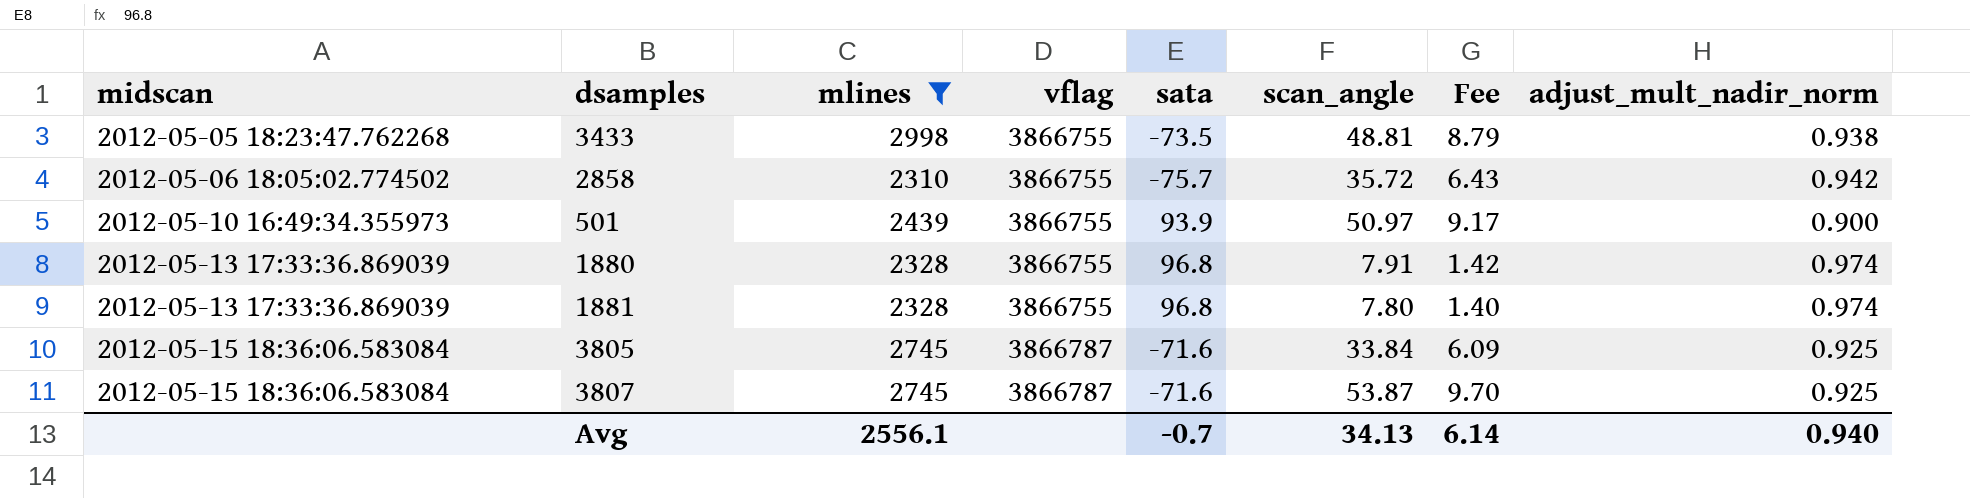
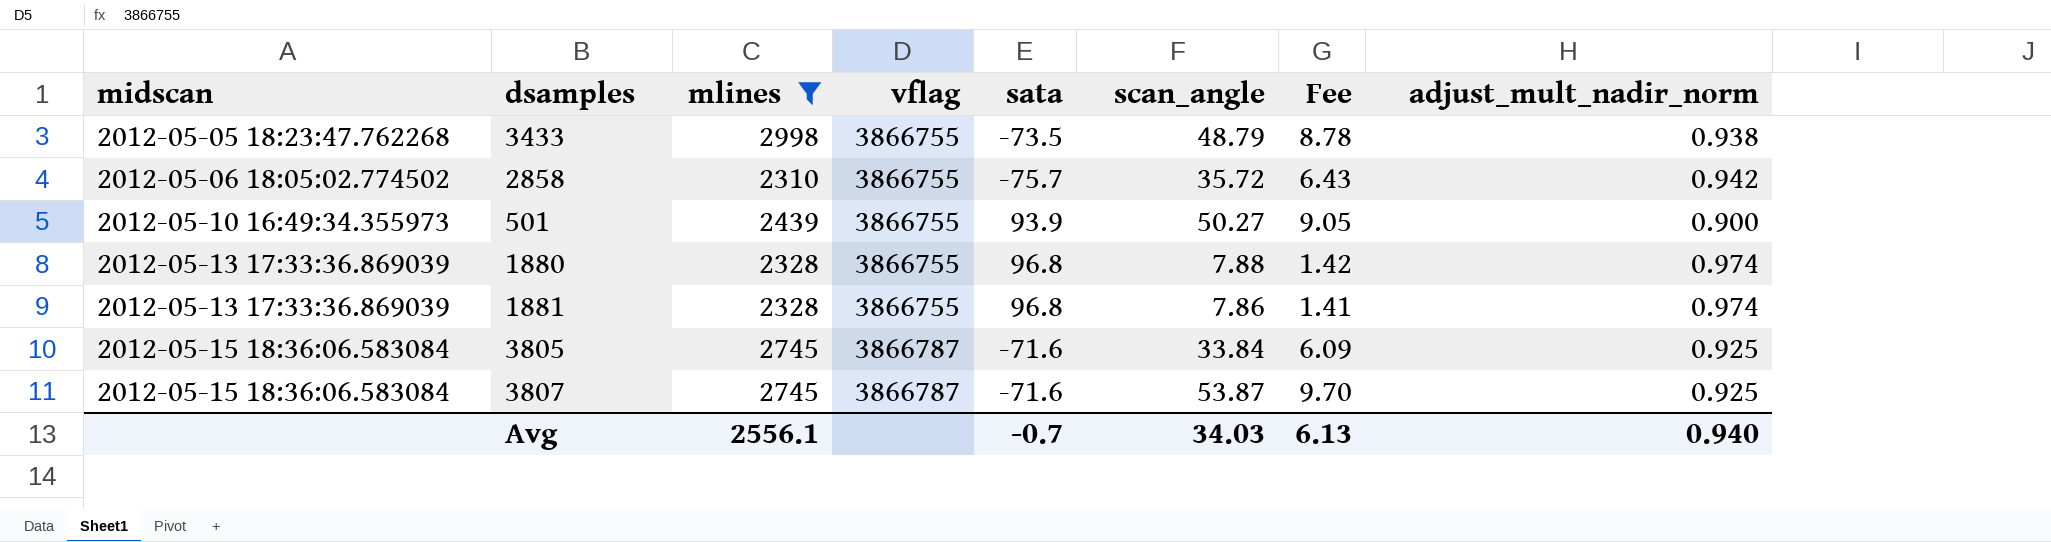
3433 | scan_angle: 48.81 -> 48.79
3433 | Fee: 8.79 -> 8.78
501 | scan_angle: 50.97 -> 50.27
501 | Fee: 9.17 -> 9.05
1880 | scan_angle: 7.91 -> 7.88
1881 | scan_angle: 7.80 -> 7.86
1881 | Fee: 1.40 -> 1.41
Avg | scan_angle: 34.13 -> 34.03
Avg | Fee: 6.14 -> 6.13

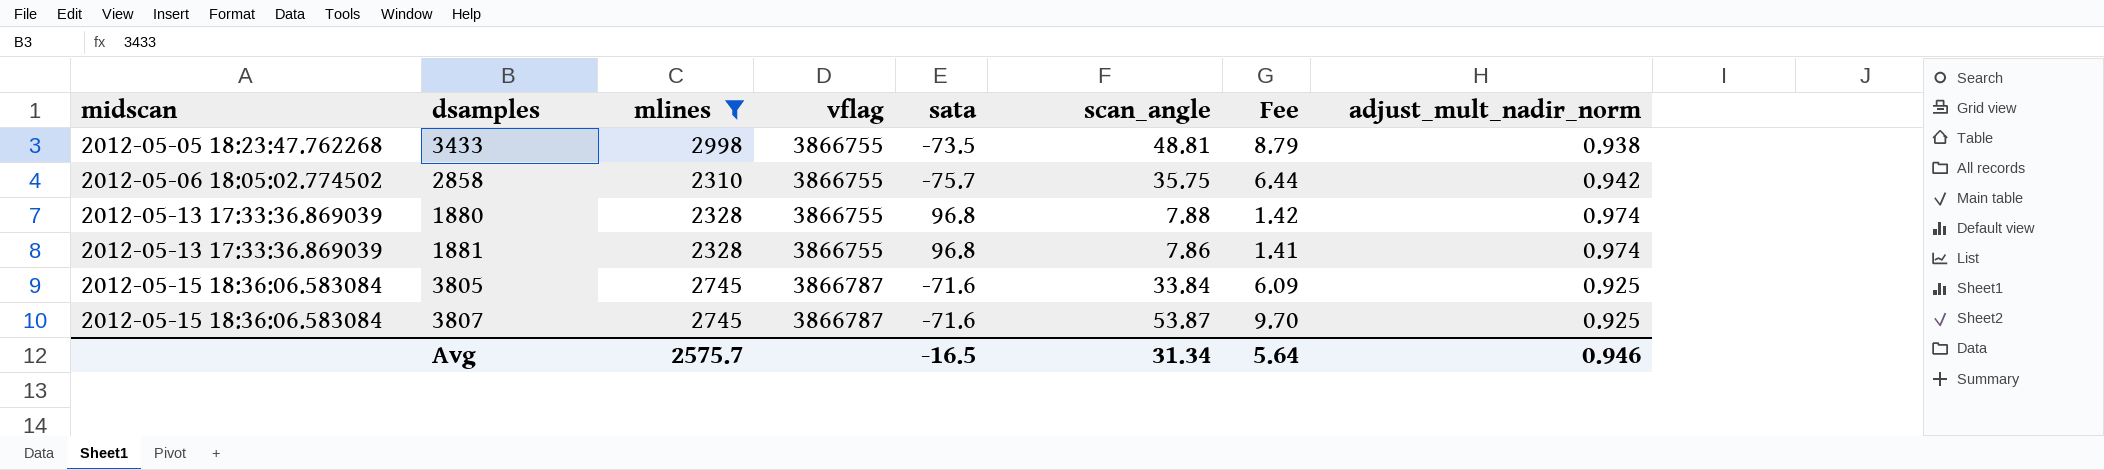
row 501: 2012-05-10 16:49:34.355973 | 2439 | 3866755 | 93.9 | 50.27 | 9.05 | 0.900 -> none
3433 | scan_angle: 48.79 -> 48.81
3433 | Fee: 8.78 -> 8.79
2858 | scan_angle: 35.72 -> 35.75
2858 | Fee: 6.43 -> 6.44
Avg | mlines: 2556.1 -> 2575.7
Avg | sata: -0.7 -> -16.5
Avg | scan_angle: 34.03 -> 31.34
Avg | Fee: 6.13 -> 5.64
Avg | adjust_mult_nadir_norm: 0.940 -> 0.946

